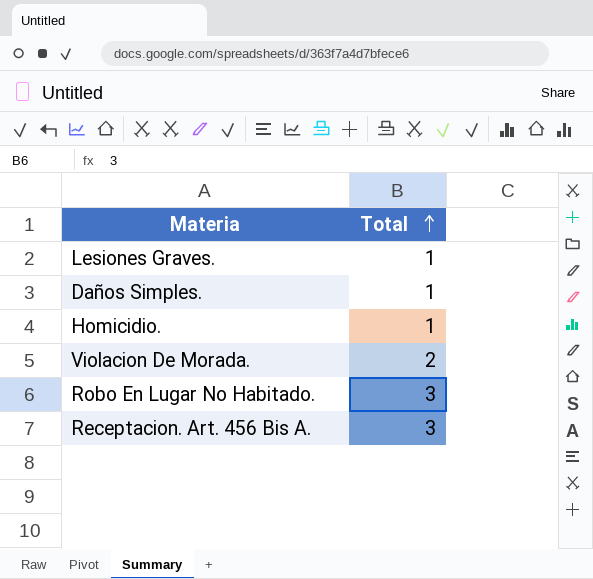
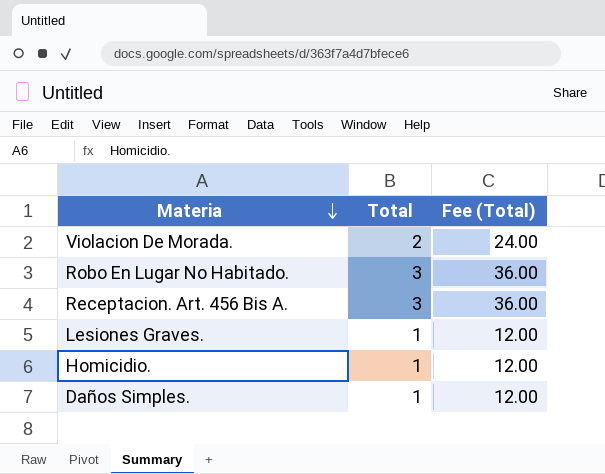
row order: Total ascending -> Materia descending
column Fee (Total) | formula: none -> [Total] * 12

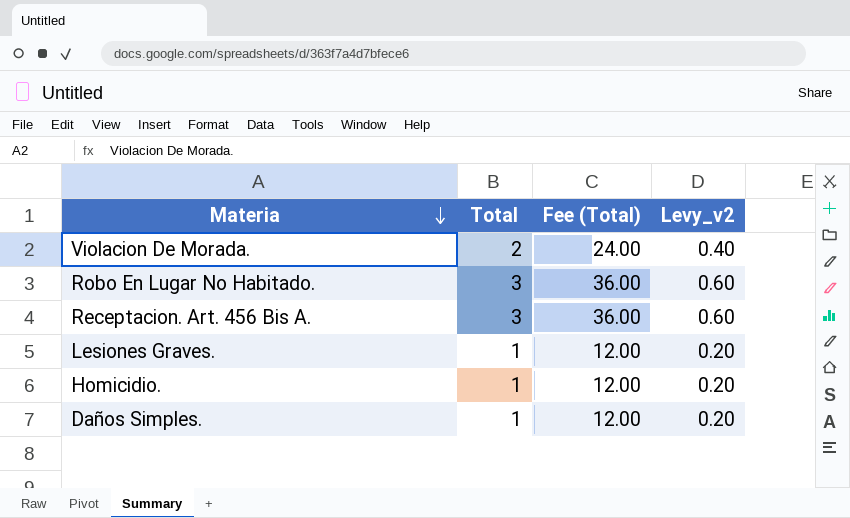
column Levy_v2 | formula: none -> [Total] * 0.2

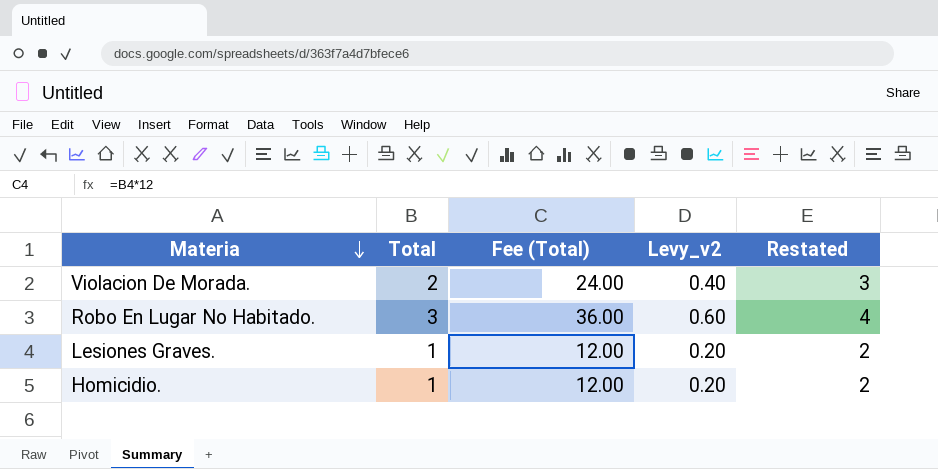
column Restated | formula: none -> [Total] + 1
row Receptacion. Art. 456 Bis A.: 3 | 36.00 | 0.60 -> none
row Daños Simples.: 1 | 12.00 | 0.20 -> none

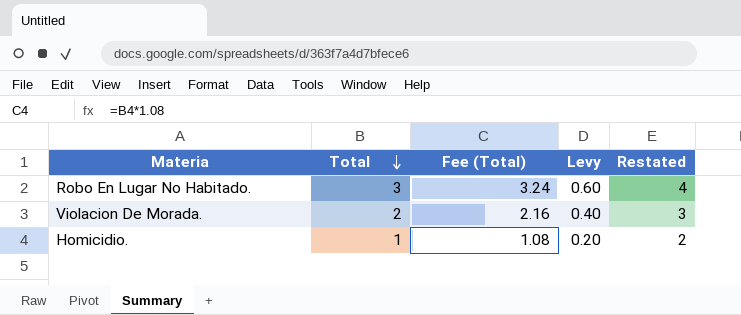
row order: Materia descending -> Total descending
column Fee (Total) | formula: [Total] * 12 -> [Total] * 1.08
column name: Levy_v2 -> Levy
row Lesiones Graves.: 1 | 12.00 | 0.20 | 2 -> none

